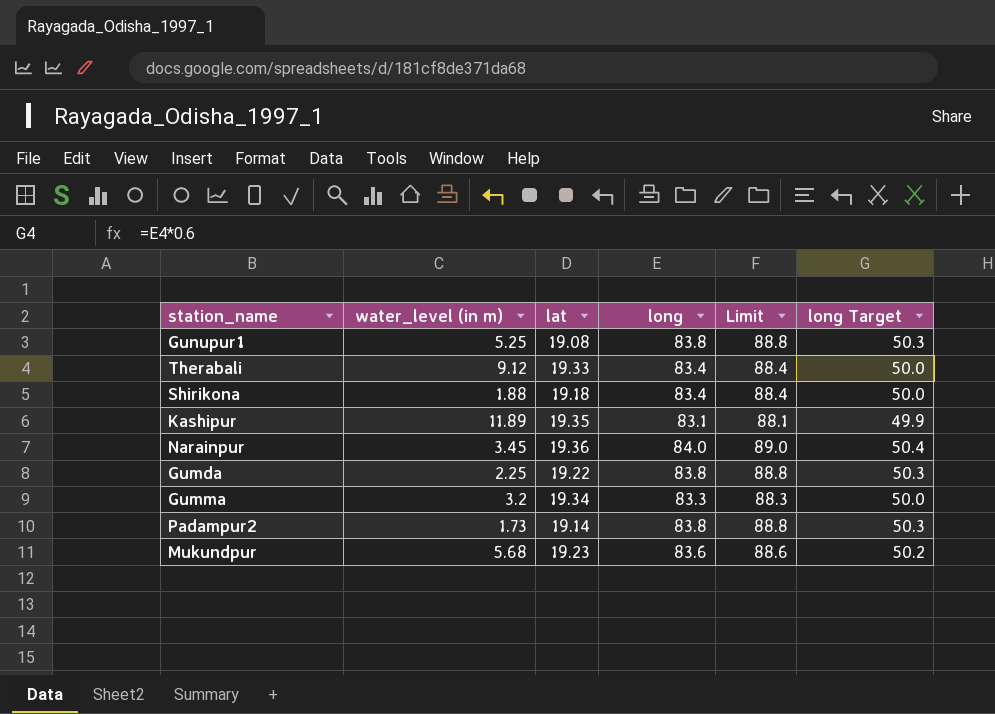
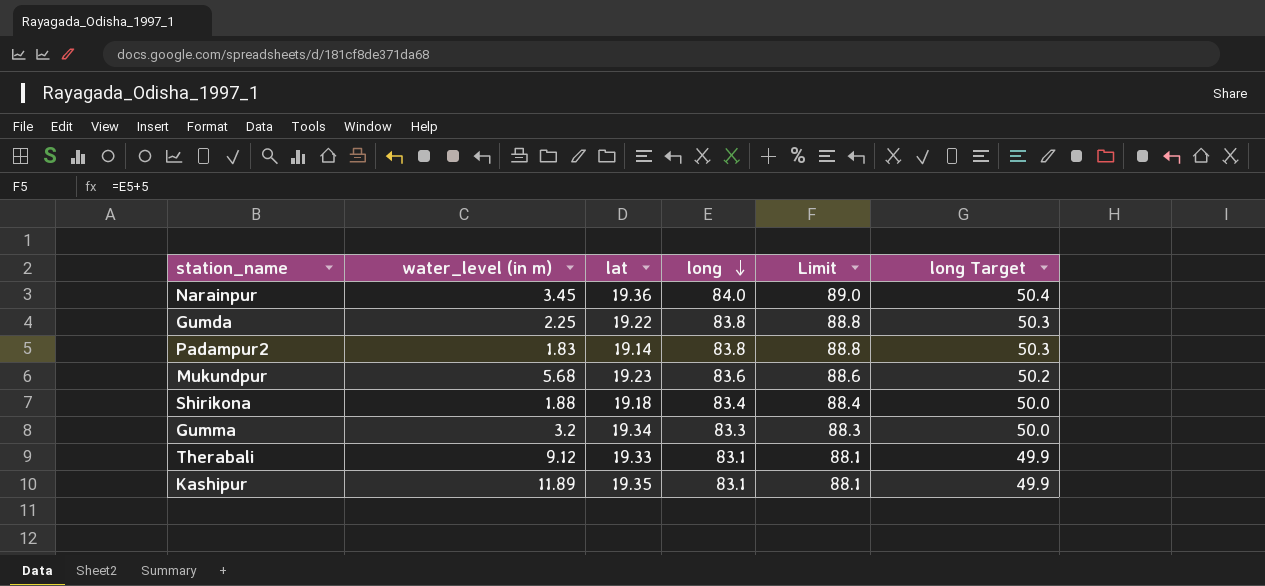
row order: none -> long descending
row Gunupur1: 5.25 | 19.08 | 83.8 | 88.8 | 50.3 -> none
Padampur2 | water_level (in m): 1.73 -> 1.83
Therabali | long: 83.4 -> 83.1
Therabali | Limit: 88.4 -> 88.1
Therabali | long Target: 50.0 -> 49.9

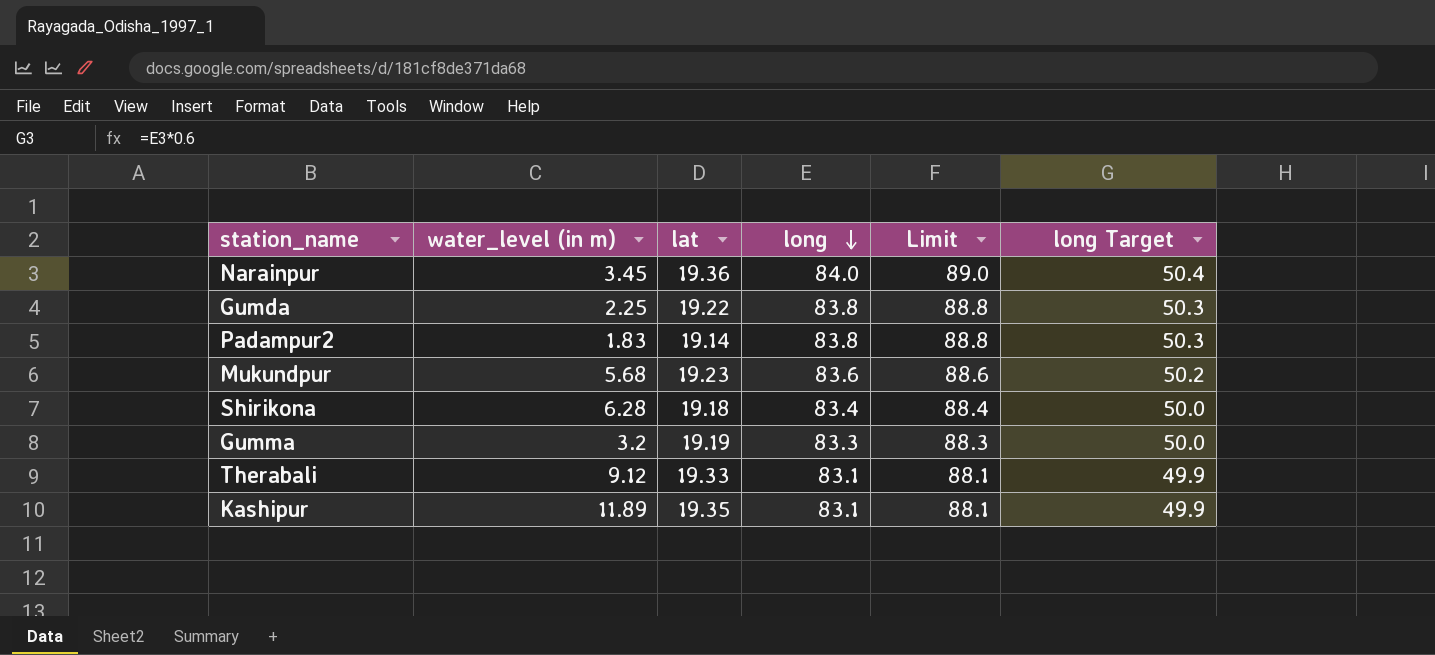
Shirikona | water_level (in m): 1.88 -> 6.28
Gumma | lat: 19.34 -> 19.19

